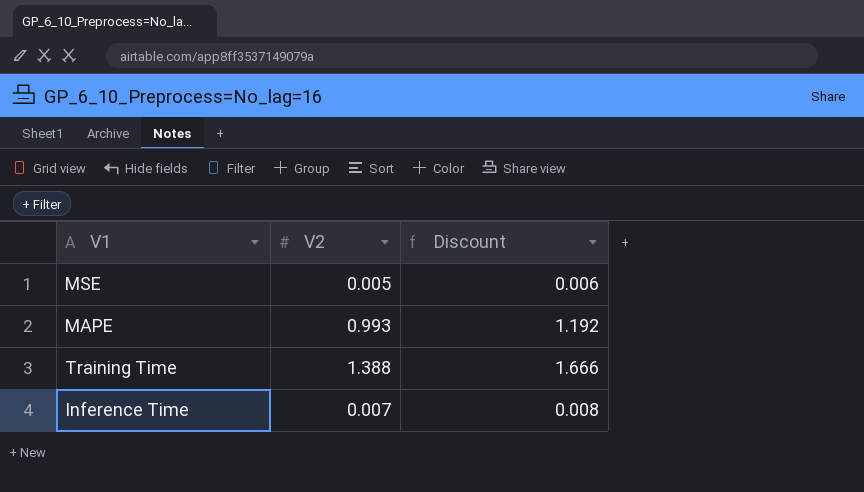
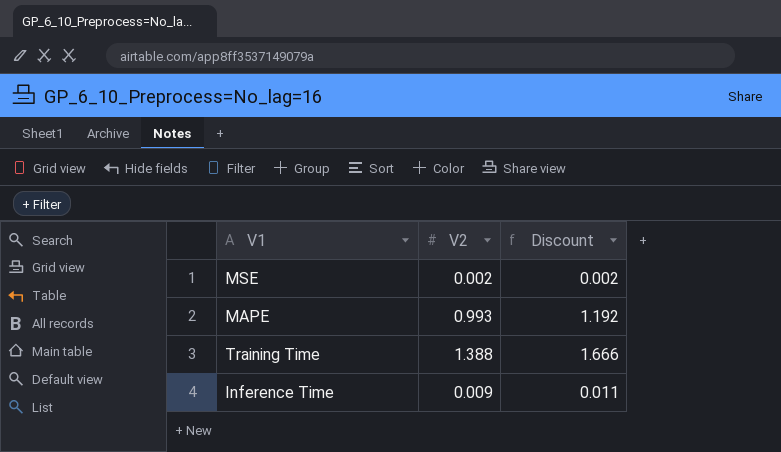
MSE | V2: 0.005 -> 0.002
MSE | Discount: 0.006 -> 0.002
Inference Time | V2: 0.007 -> 0.009
Inference Time | Discount: 0.008 -> 0.011

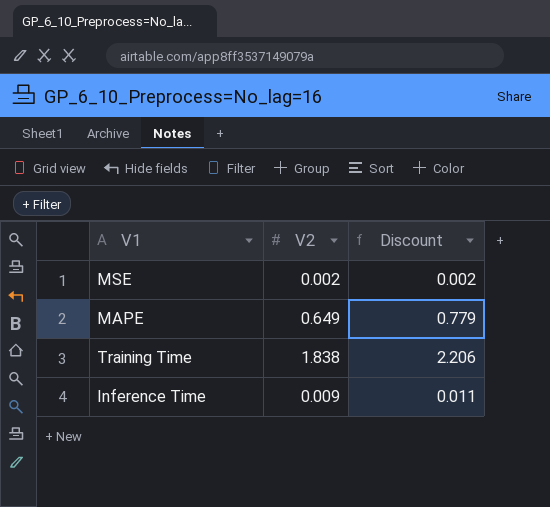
MAPE | V2: 0.993 -> 0.649
MAPE | Discount: 1.192 -> 0.779
Training Time | V2: 1.388 -> 1.838
Training Time | Discount: 1.666 -> 2.206

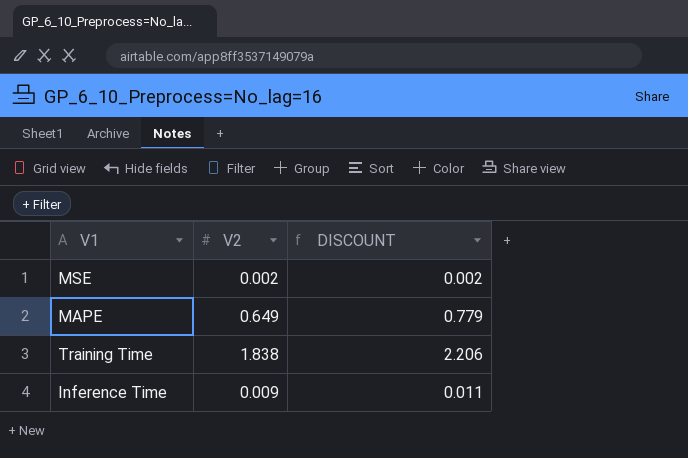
column name: Discount -> DISCOUNT

